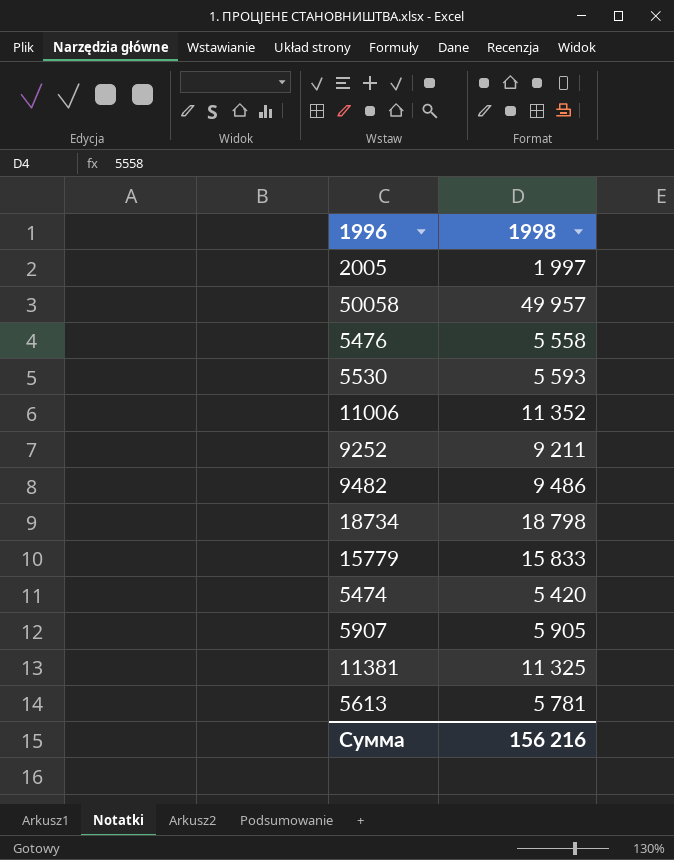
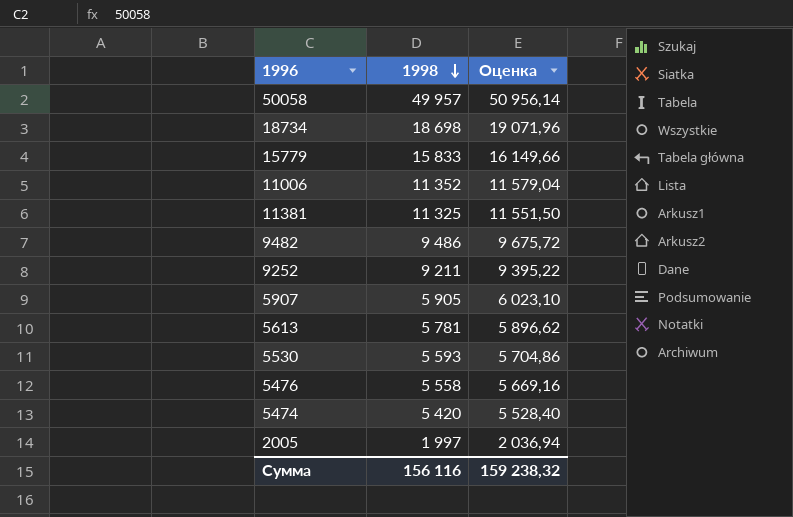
row order: none -> 1998 descending
column Оценка | formula: none -> [1998] * 1,02
18734 | 1998: 18 798 -> 18 698
Сумма | 1998: 156 216 -> 156 116

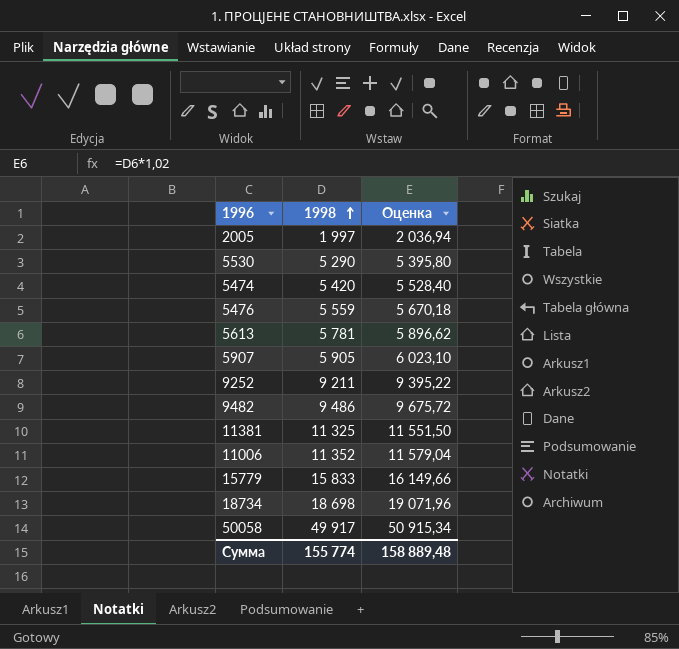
row order: 1998 descending -> 1998 ascending
5530 | 1998: 5 593 -> 5 290
5530 | Оценка: 5 704,86 -> 5 395,80
5476 | 1998: 5 558 -> 5 559
5476 | Оценка: 5 669,16 -> 5 670,18
50058 | 1998: 49 957 -> 49 917
50058 | Оценка: 50 956,14 -> 50 915,34
Сумма | 1998: 156 116 -> 155 774
Сумма | Оценка: 159 238,32 -> 158 889,48

